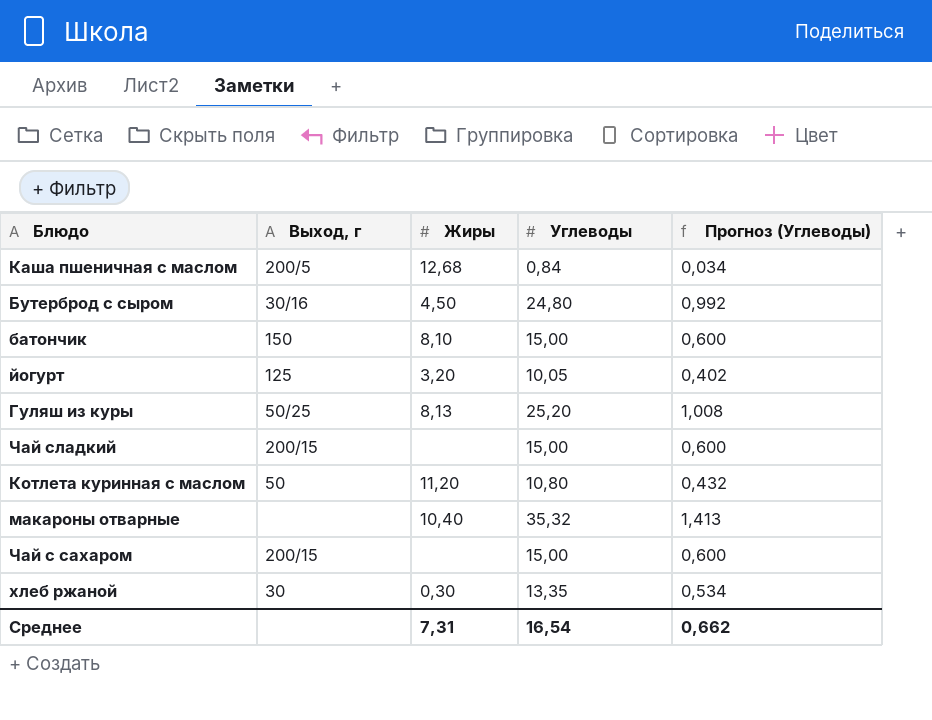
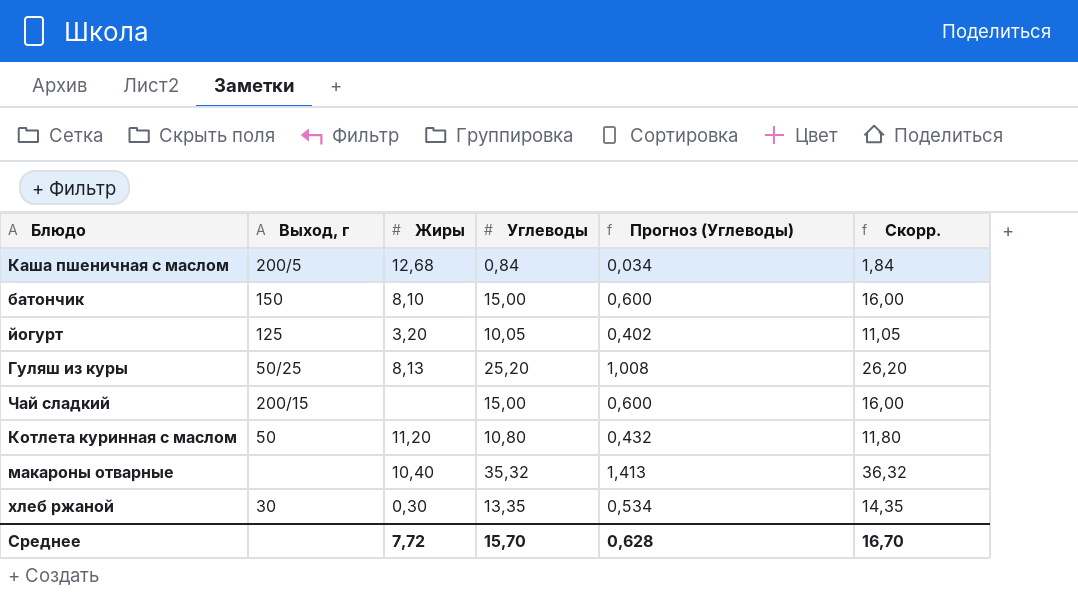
column Скорр. | formula: none -> [Углеводы] + 1
row Бутерброд с сыром: 30/16 | 4,50 | 24,80 | 0,992 -> none
row Чай с сахаром: 200/15 | none | 15,00 | 0,600 -> none
Среднее | Жиры: 7,31 -> 7,72
Среднее | Углеводы: 16,54 -> 15,70
Среднее | Прогноз (Углеводы): 0,662 -> 0,628

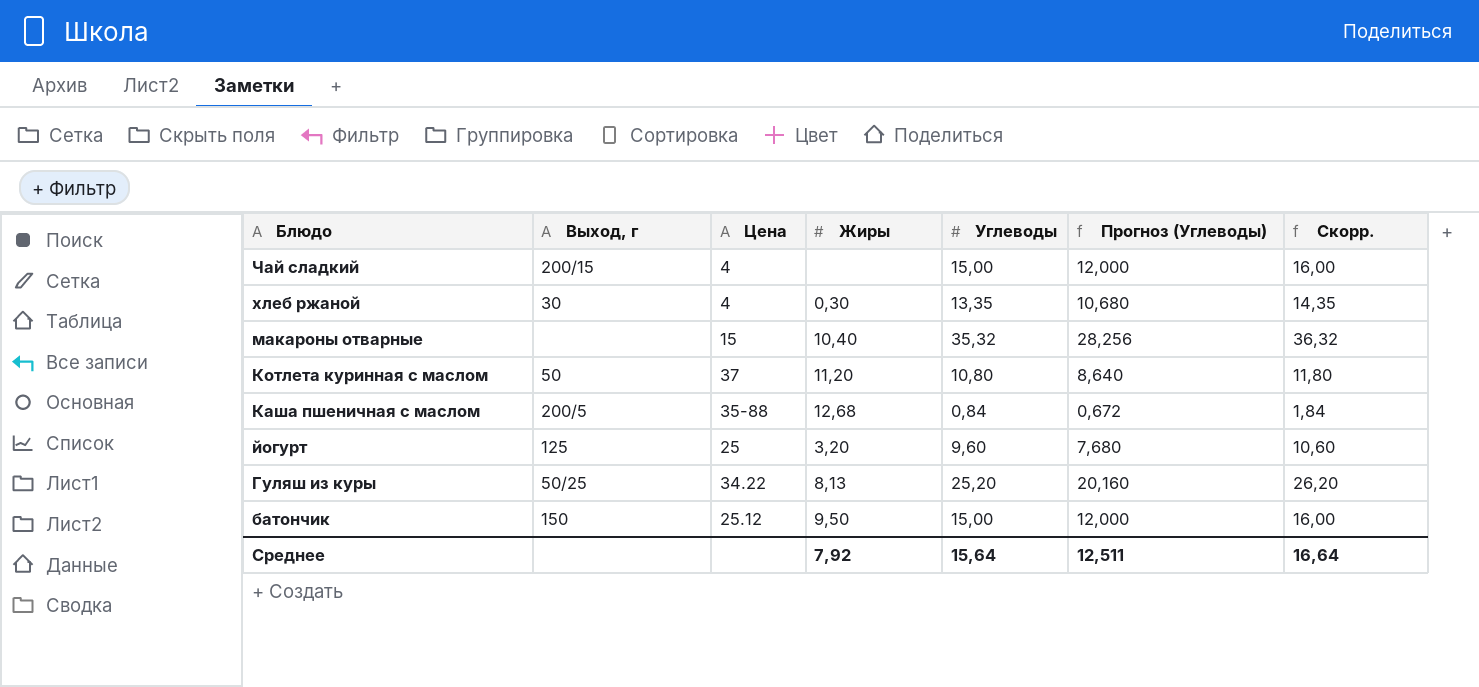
row order: none -> Блюдо descending
column Цена | position: none -> 3
column Прогноз (Углеводы) | formula: [Углеводы] * 0,04 -> [Углеводы] * 0,8
йогурт | Углеводы: 10,05 -> 9,60
йогурт | Скорр.: 11,05 -> 10,60
батончик | Жиры: 8,10 -> 9,50
Среднее | Жиры: 7,72 -> 7,92
Среднее | Углеводы: 15,70 -> 15,64
Среднее | Прогноз (Углеводы): 0,628 -> 12,511
Среднее | Скорр.: 16,70 -> 16,64

